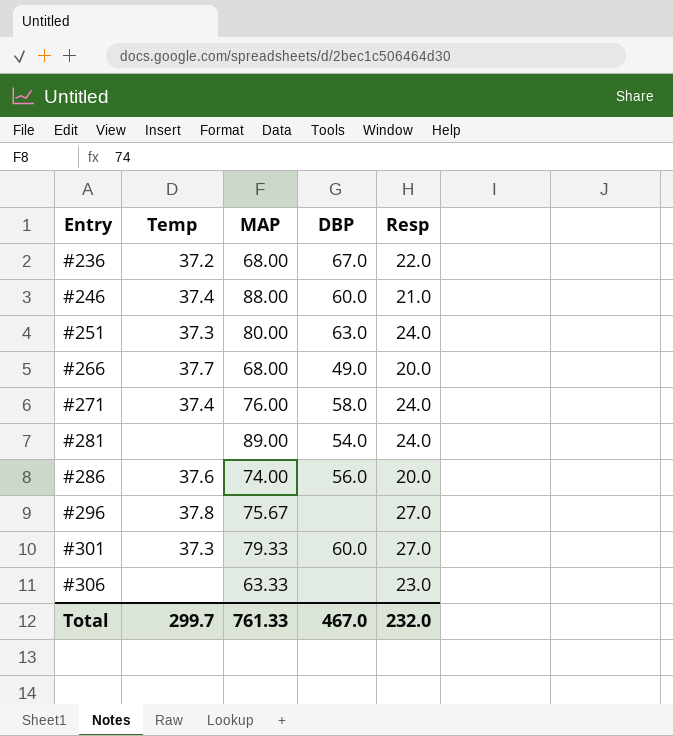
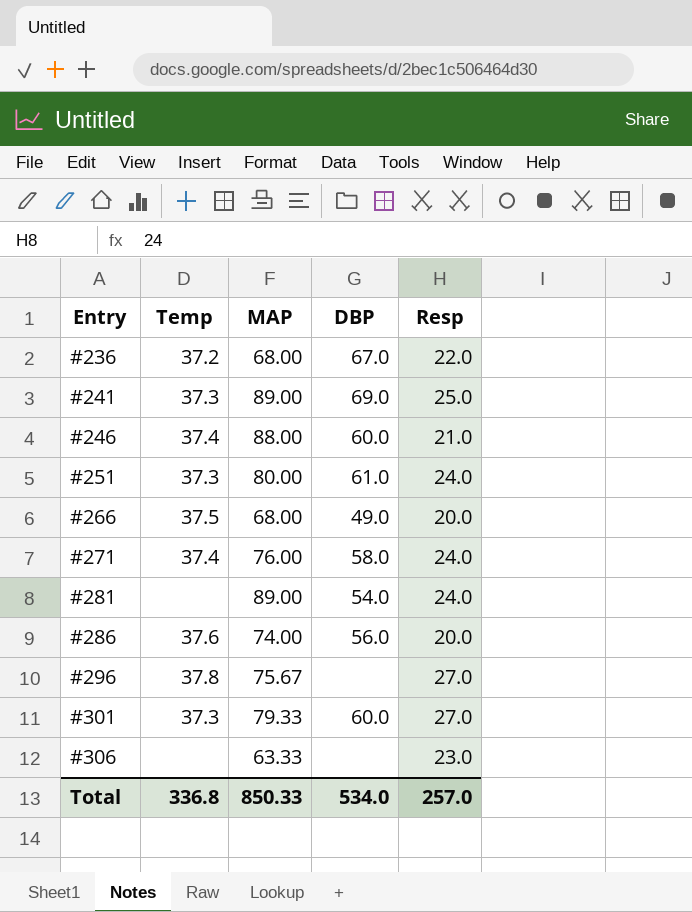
row #241: none -> 37.3 | 89.00 | 69.0 | 25.0
#251 | DBP: 63.0 -> 61.0
#266 | Temp: 37.7 -> 37.5
Total | Temp: 299.7 -> 336.8
Total | MAP: 761.33 -> 850.33
Total | DBP: 467.0 -> 534.0
Total | Resp: 232.0 -> 257.0

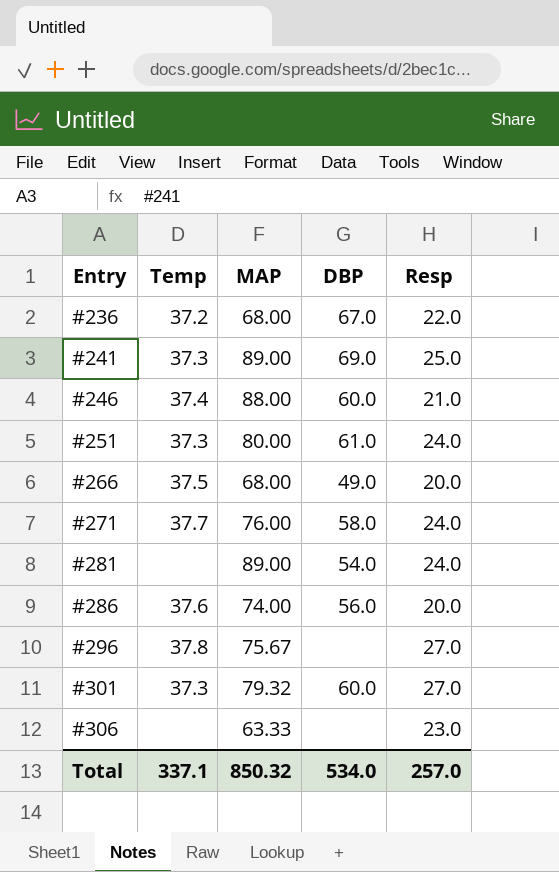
#271 | Temp: 37.4 -> 37.7
#301 | MAP: 79.33 -> 79.32
Total | Temp: 336.8 -> 337.1
Total | MAP: 850.33 -> 850.32

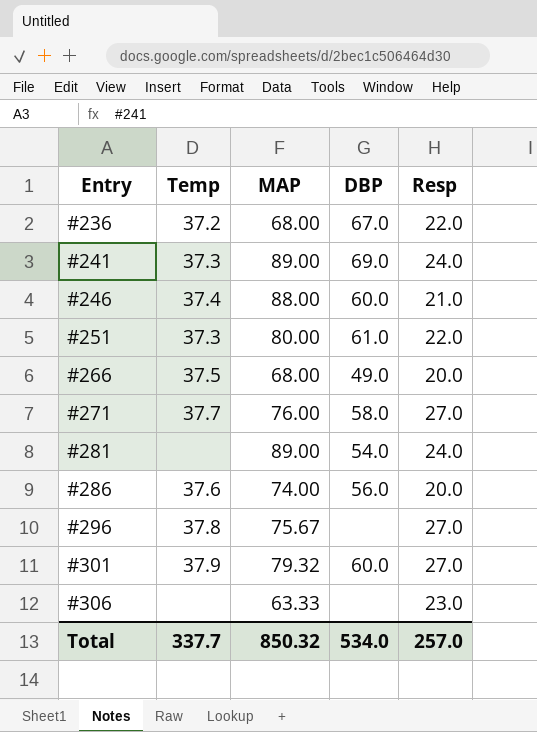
#241 | Resp: 25.0 -> 24.0
#251 | Resp: 24.0 -> 22.0
#271 | Resp: 24.0 -> 27.0
#301 | Temp: 37.3 -> 37.9
Total | Temp: 337.1 -> 337.7

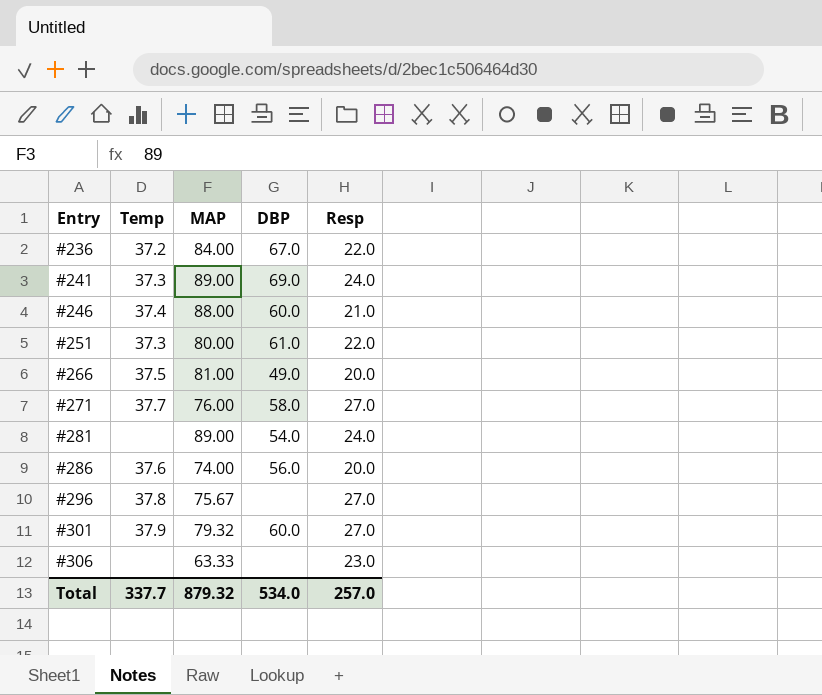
#236 | MAP: 68.00 -> 84.00
#266 | MAP: 68.00 -> 81.00
Total | MAP: 850.32 -> 879.32

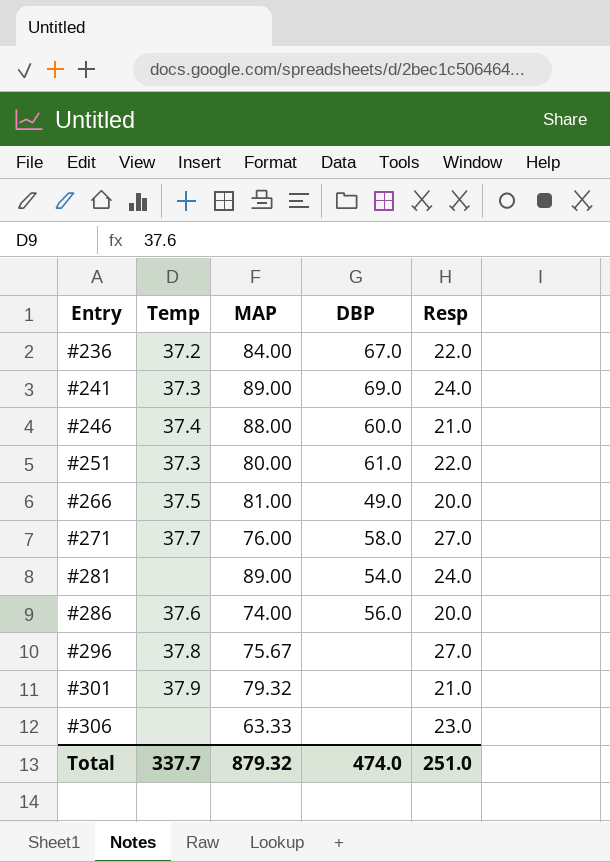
#301 | DBP: 60.0 -> none
#301 | Resp: 27.0 -> 21.0
Total | DBP: 534.0 -> 474.0
Total | Resp: 257.0 -> 251.0

